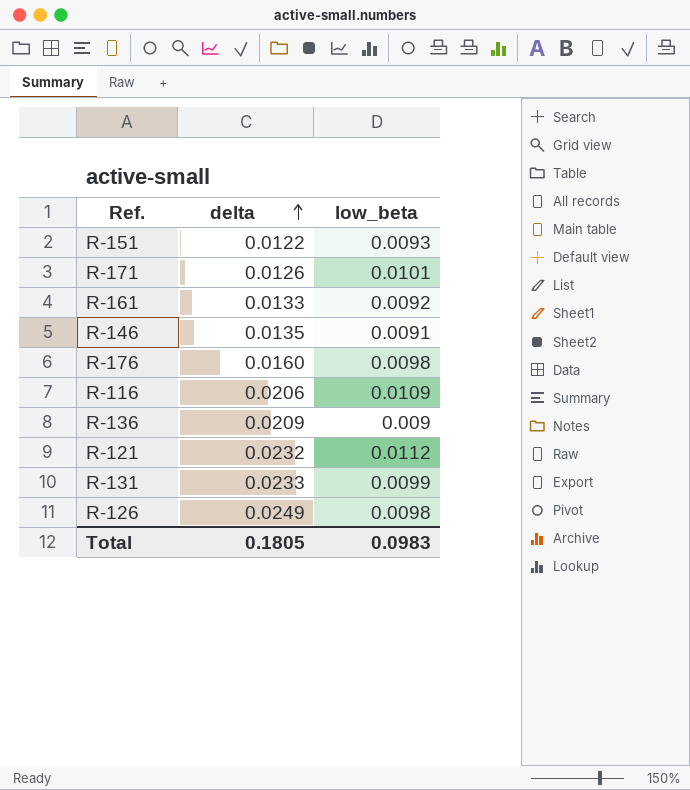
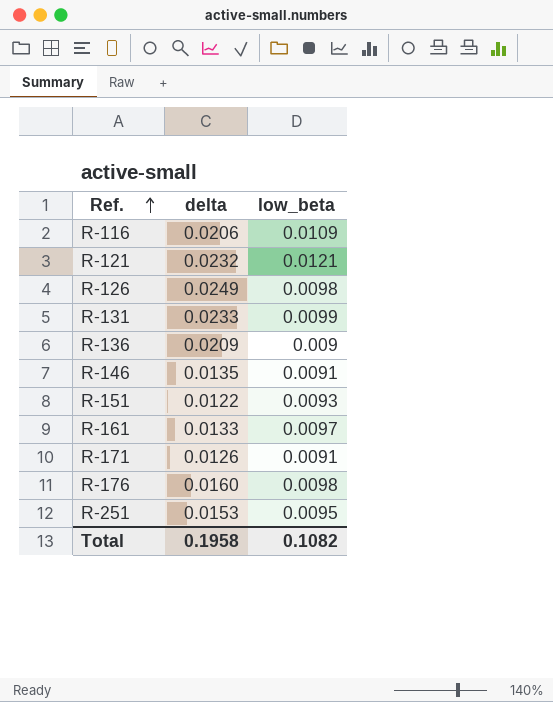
row order: delta ascending -> Ref. ascending
R-121 | low_beta: 0.0112 -> 0.0121
R-161 | low_beta: 0.0092 -> 0.0097
R-171 | low_beta: 0.0101 -> 0.0091
row R-251: none -> 0.0153 | 0.0095
Total | delta: 0.1805 -> 0.1958
Total | low_beta: 0.0983 -> 0.1082

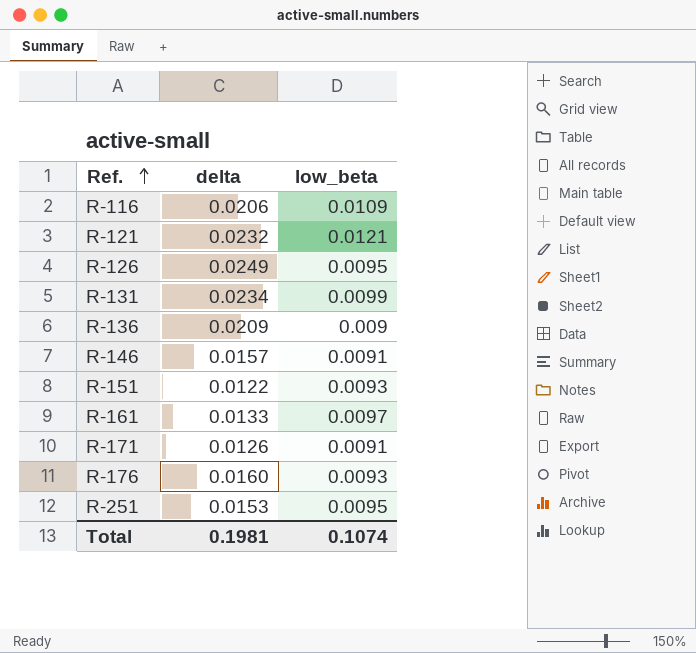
R-126 | low_beta: 0.0098 -> 0.0095
R-131 | delta: 0.0233 -> 0.0234
R-146 | delta: 0.0135 -> 0.0157
R-176 | low_beta: 0.0098 -> 0.0093
Total | delta: 0.1958 -> 0.1981
Total | low_beta: 0.1082 -> 0.1074

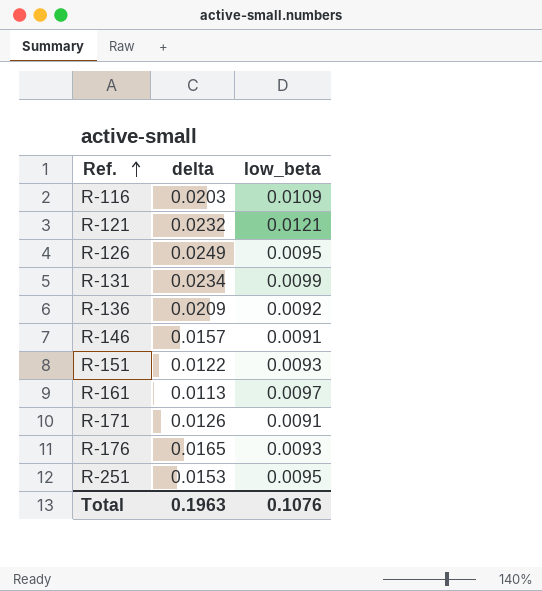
R-116 | delta: 0.0206 -> 0.0203
R-136 | low_beta: 0.009 -> 0.0092
R-161 | delta: 0.0133 -> 0.0113
R-176 | delta: 0.0160 -> 0.0165
Total | delta: 0.1981 -> 0.1963
Total | low_beta: 0.1074 -> 0.1076

